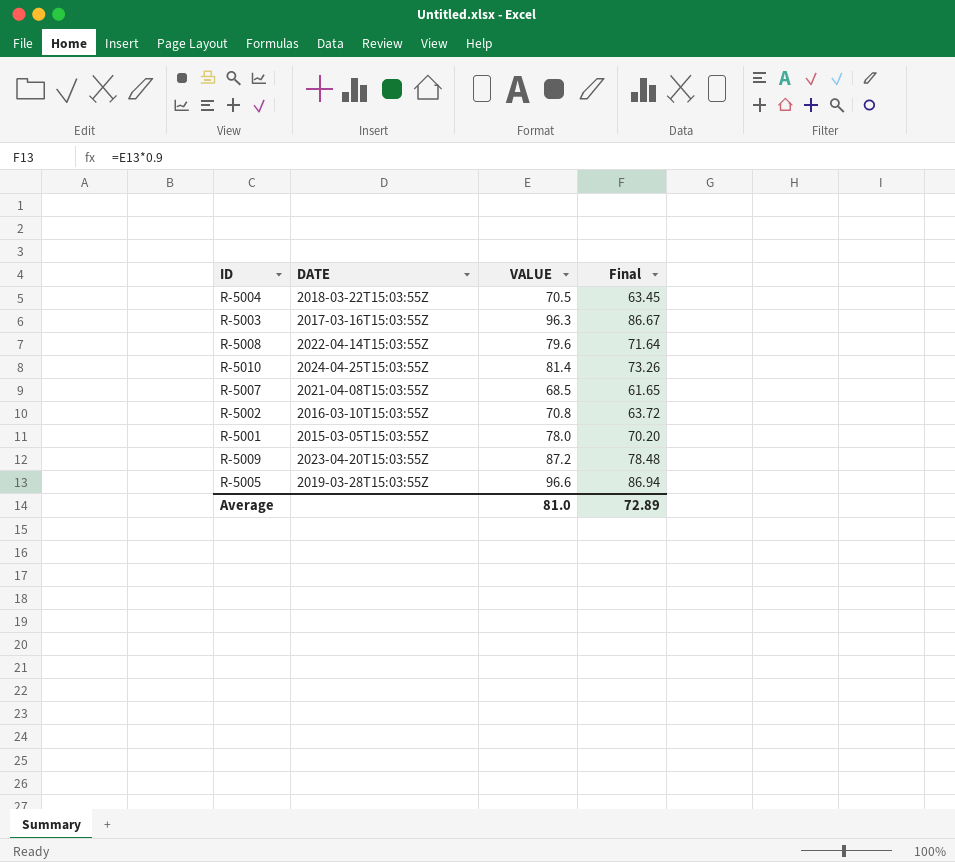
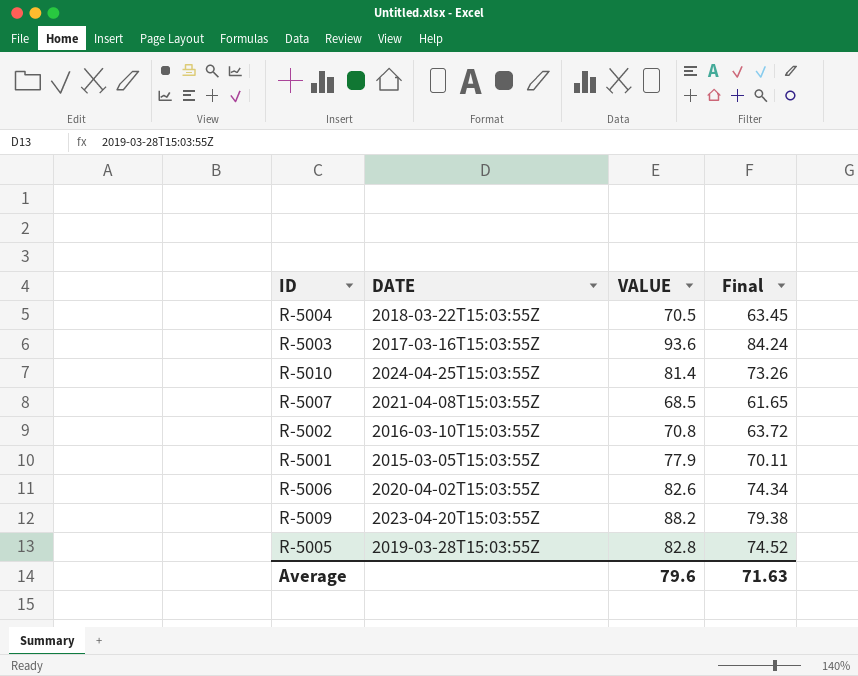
row R-5008: 2022-04-14T15:03:55Z | 79.6 | 71.64 -> none
R-5003 | VALUE: 96.3 -> 93.6
R-5003 | Final: 86.67 -> 84.24
R-5001 | VALUE: 78.0 -> 77.9
R-5001 | Final: 70.20 -> 70.11
row R-5006: none -> 2020-04-02T15:03:55Z | 82.6 | 74.34
R-5009 | VALUE: 87.2 -> 88.2
R-5009 | Final: 78.48 -> 79.38
R-5005 | VALUE: 96.6 -> 82.8
R-5005 | Final: 86.94 -> 74.52
Average | VALUE: 81.0 -> 79.6
Average | Final: 72.89 -> 71.63

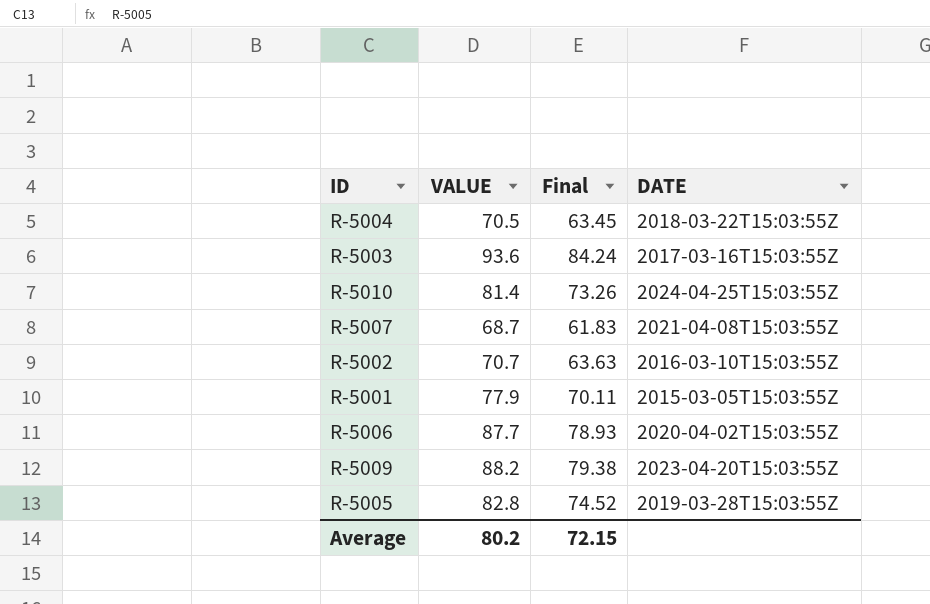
column DATE | position: 2 -> 4
R-5007 | VALUE: 68.5 -> 68.7
R-5007 | Final: 61.65 -> 61.83
R-5002 | VALUE: 70.8 -> 70.7
R-5002 | Final: 63.72 -> 63.63
R-5006 | VALUE: 82.6 -> 87.7
R-5006 | Final: 74.34 -> 78.93
Average | VALUE: 79.6 -> 80.2
Average | Final: 71.63 -> 72.15

